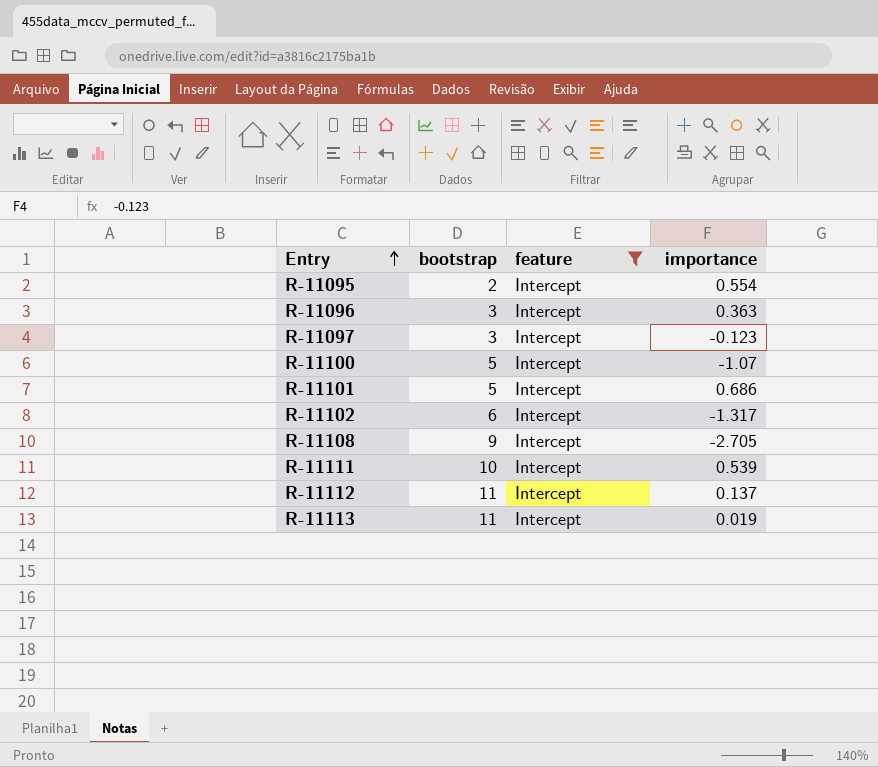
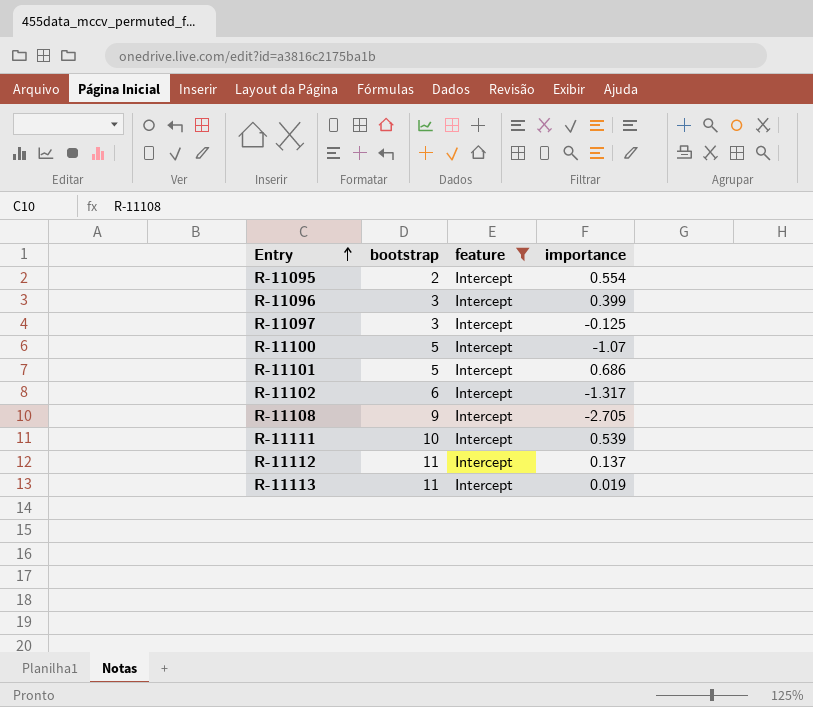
R-11096 | importance: 0.363 -> 0.399
R-11097 | importance: -0.123 -> -0.125

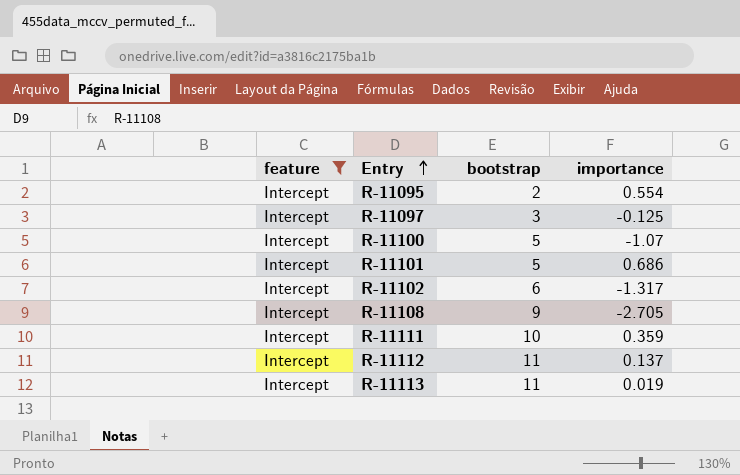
column feature | position: 3 -> 1
row R-11096: 3 | Intercept | 0.399 -> none
R-11111 | importance: 0.539 -> 0.359

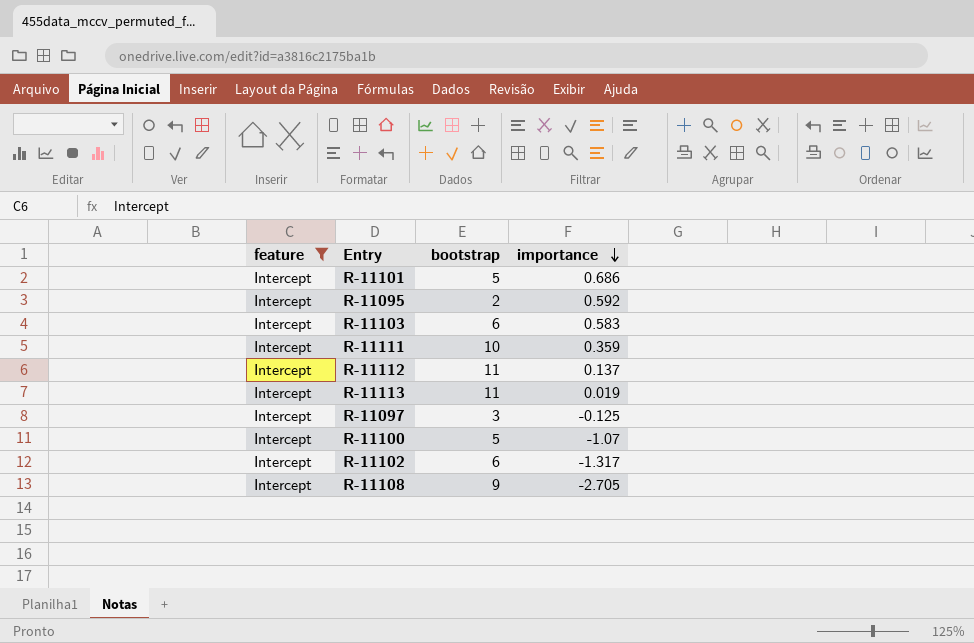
row order: Entry ascending -> importance descending
R-11095 | importance: 0.554 -> 0.592
row R-11103: none -> Intercept | 6 | 0.583

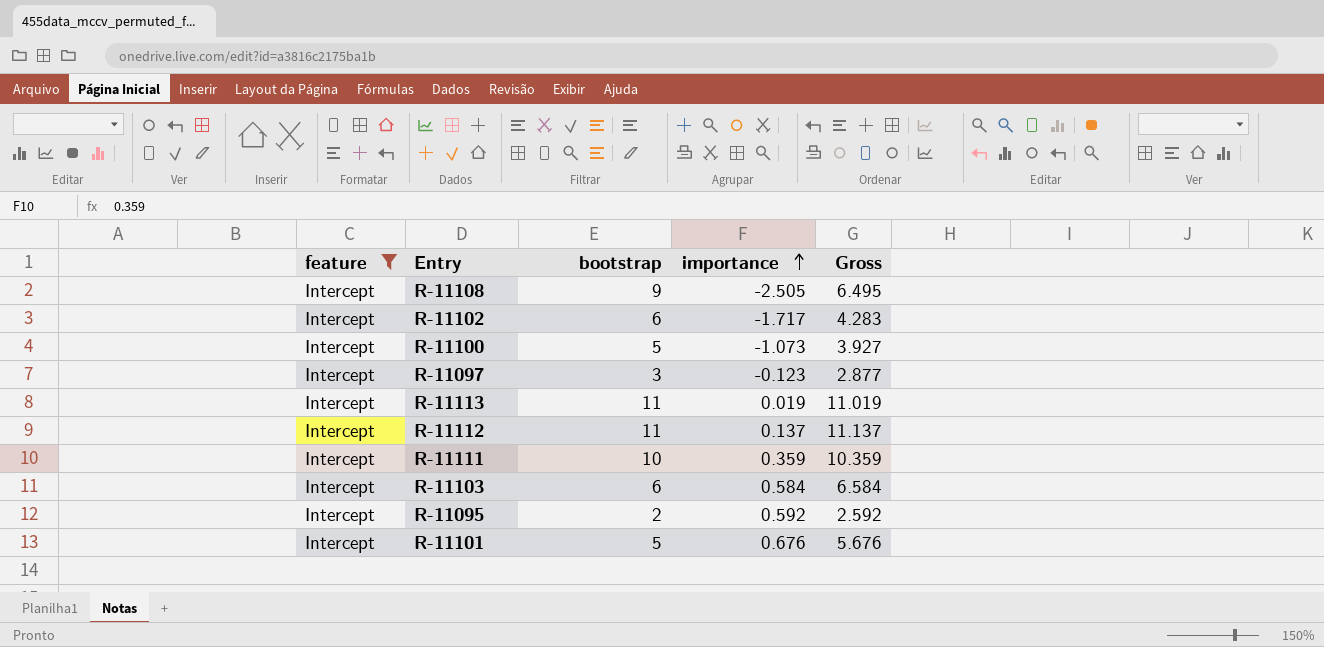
row order: importance descending -> importance ascending
column Gross | formula: none -> [bootstrap] + [importance]
R-11108 | importance: -2.705 -> -2.505
R-11102 | importance: -1.317 -> -1.717
R-11100 | importance: -1.07 -> -1.073
R-11097 | importance: -0.125 -> -0.123
R-11103 | importance: 0.583 -> 0.584
R-11101 | importance: 0.686 -> 0.676

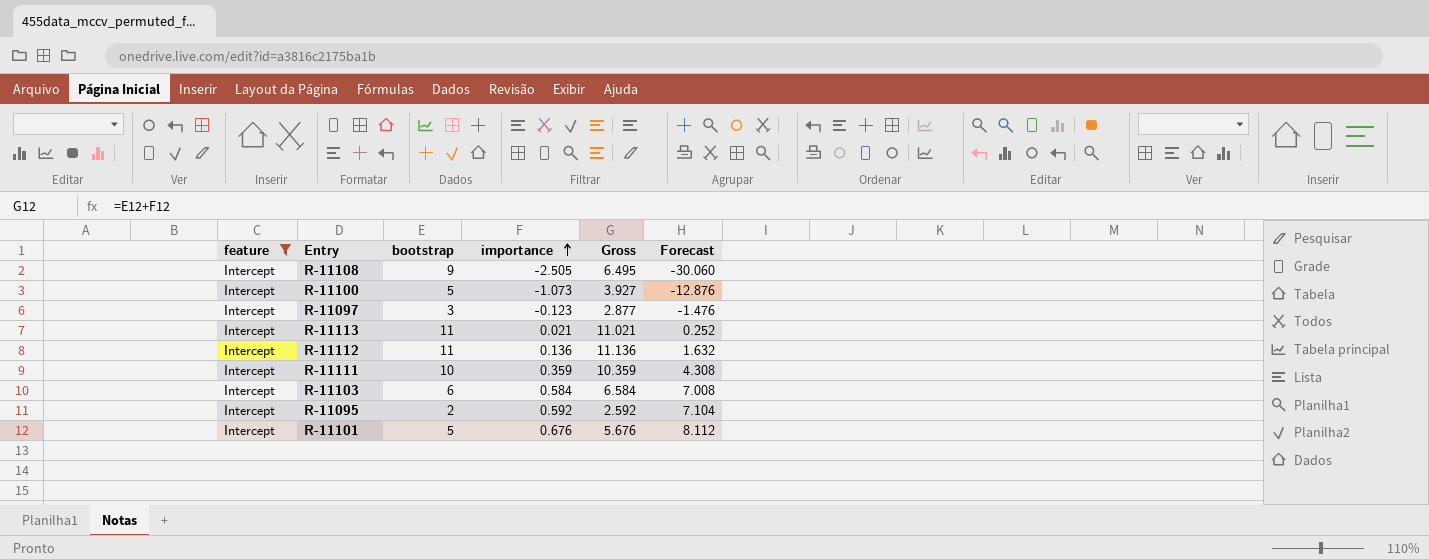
column Forecast | formula: none -> [importance] * 12
row R-11102: Intercept | 6 | -1.717 | 4.283 -> none
R-11113 | importance: 0.019 -> 0.021
R-11113 | Gross: 11.019 -> 11.021
R-11112 | importance: 0.137 -> 0.136
R-11112 | Gross: 11.137 -> 11.136

